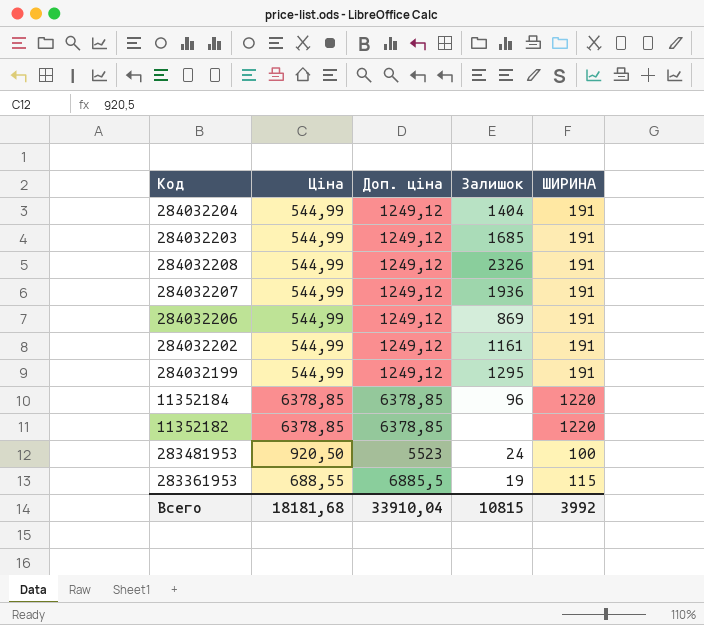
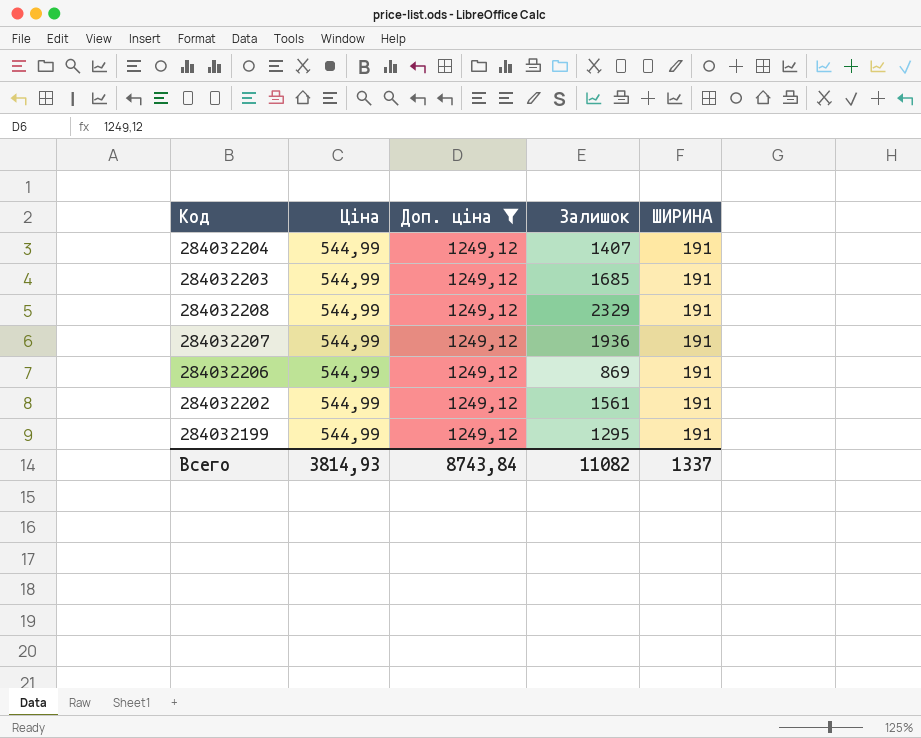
filter: none -> Доп. ціна = 1249,12
284032204 | Залишок: 1404 -> 1407
284032208 | Залишок: 2326 -> 2329
284032202 | Залишок: 1161 -> 1561
Всего | Ціна: 18181,68 -> 3814,93
Всего | Доп. ціна: 33910,04 -> 8743,84
Всего | Залишок: 10815 -> 11082
Всего | ШИРИНА: 3992 -> 1337

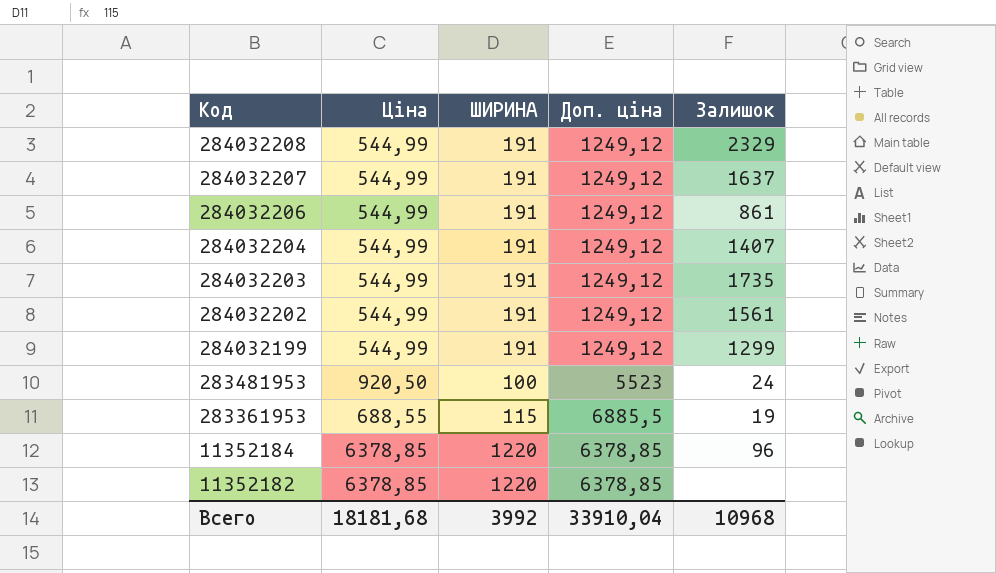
filter: Доп. ціна = 1249,12 -> none
row order: none -> Код descending
column ШИРИНА | position: 5 -> 3
284032207 | Залишок: 1936 -> 1637
284032206 | Залишок: 869 -> 861
284032203 | Залишок: 1685 -> 1735
284032199 | Залишок: 1295 -> 1299
Всего | Ціна: 3814,93 -> 18181,68
Всего | ШИРИНА: 1337 -> 3992
Всего | Доп. ціна: 8743,84 -> 33910,04
Всего | Залишок: 11082 -> 10968

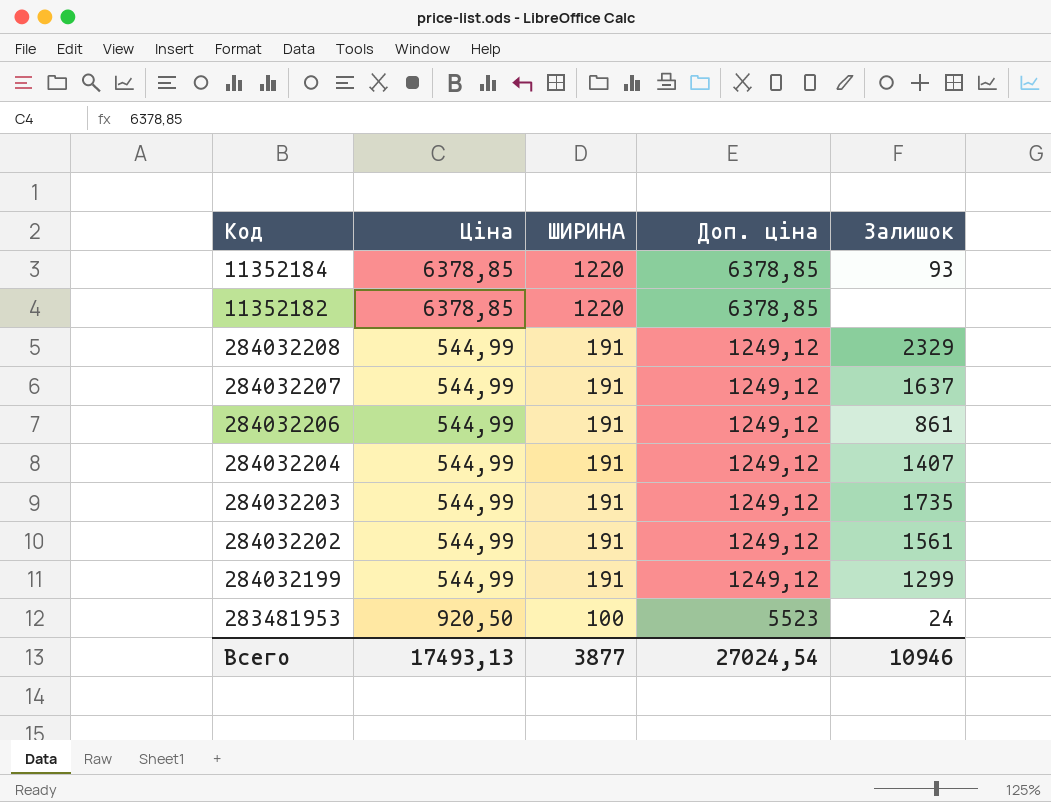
row order: Код descending -> ШИРИНА descending
row 283361953: 688,55 | 115 | 6885,5 | 19 -> none
11352184 | Залишок: 96 -> 93
Всего | Ціна: 18181,68 -> 17493,13
Всего | ШИРИНА: 3992 -> 3877
Всего | Доп. ціна: 33910,04 -> 27024,54
Всего | Залишок: 10968 -> 10946

